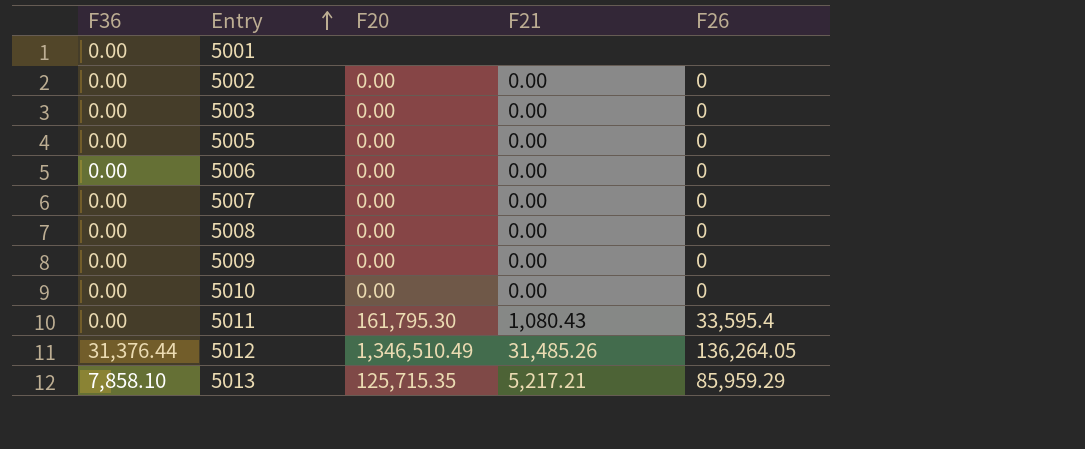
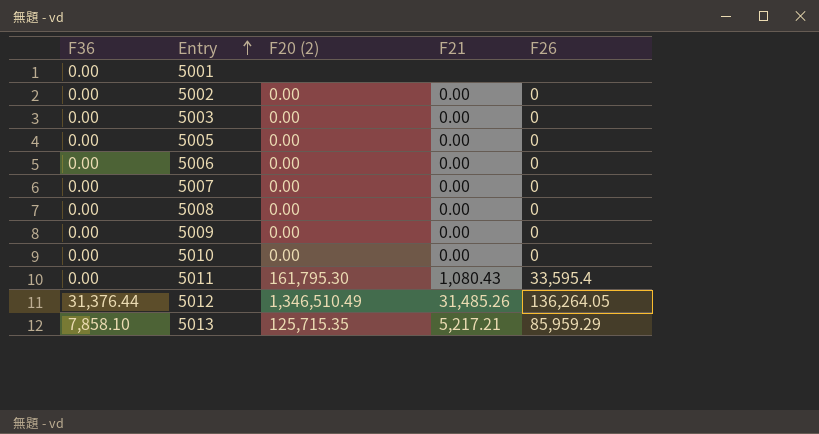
column name: F20 -> F20 (2)

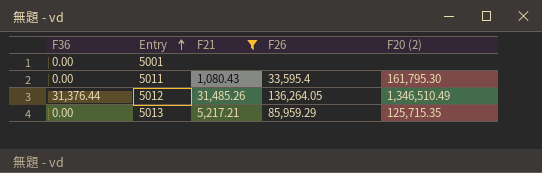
filter: none -> F21 != 0.00
column F20 (2) | position: 3 -> 5
5013 | F36: 7,858.10 -> 0.00

